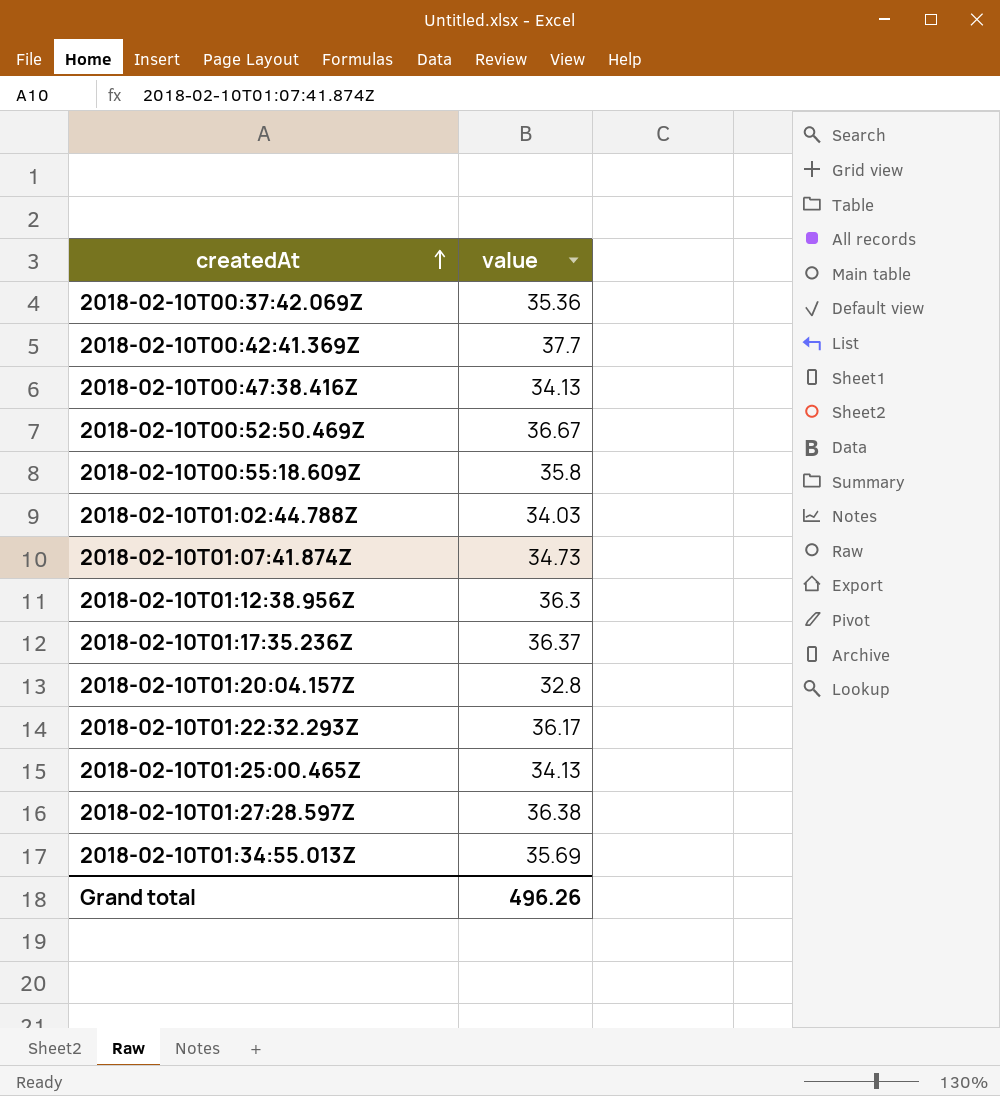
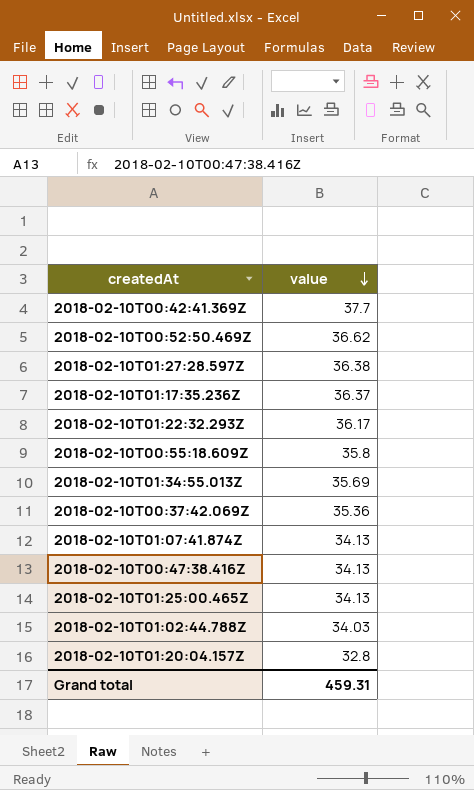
row order: createdAt ascending -> value descending
row 2018-02-10T01:12:38.956Z: 36.3 -> none
2018-02-10T00:52:50.469Z | value: 36.67 -> 36.62
2018-02-10T01:07:41.874Z | value: 34.73 -> 34.13
Grand total | value: 496.26 -> 459.31

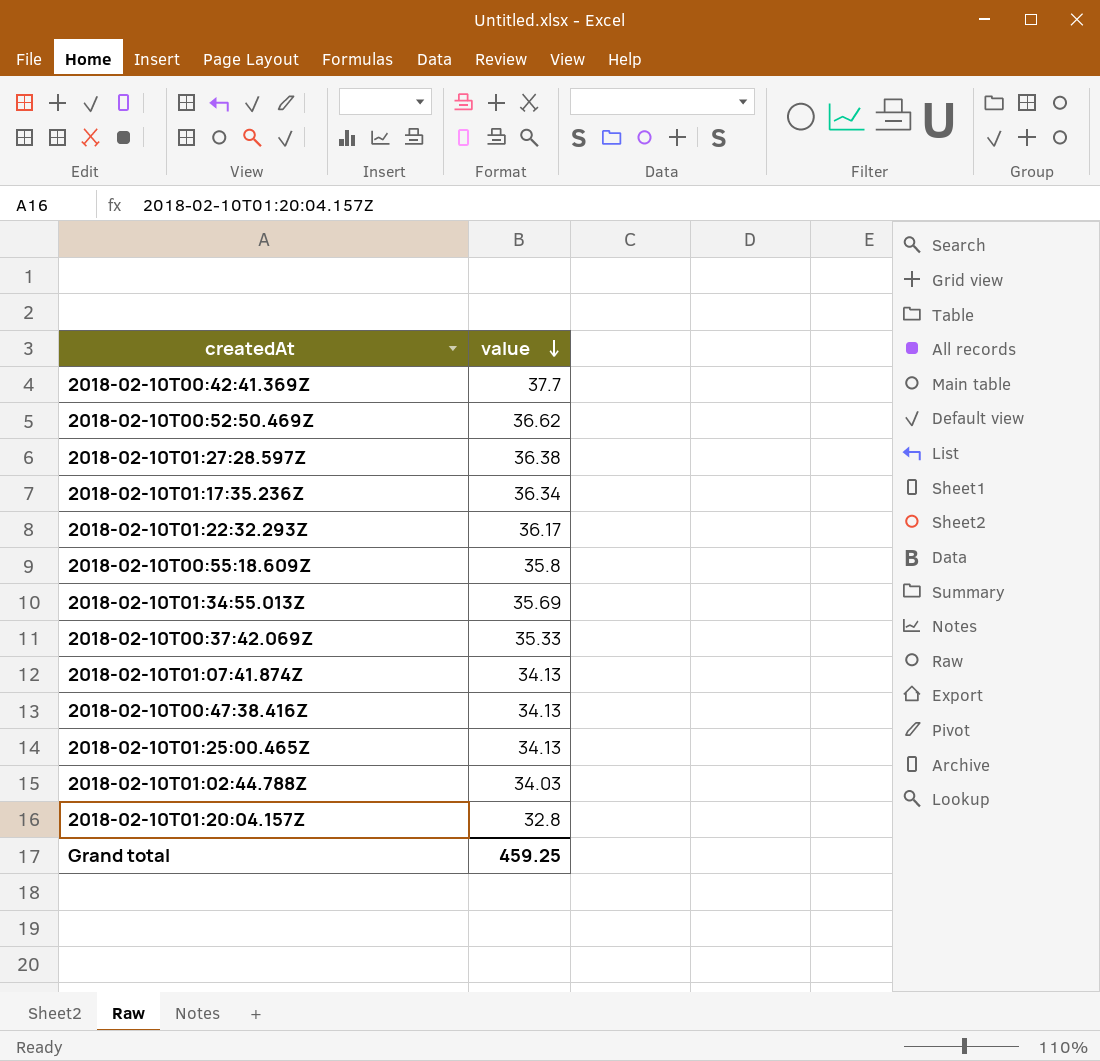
2018-02-10T01:17:35.236Z | value: 36.37 -> 36.34
2018-02-10T00:37:42.069Z | value: 35.36 -> 35.33
Grand total | value: 459.31 -> 459.25

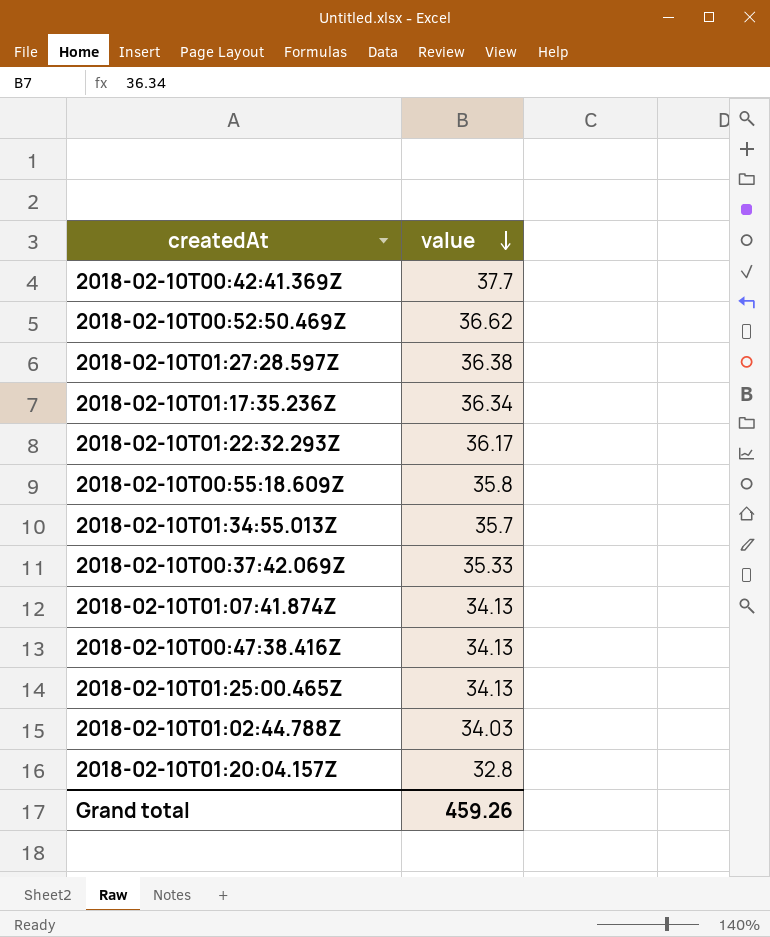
2018-02-10T01:34:55.013Z | value: 35.69 -> 35.7
Grand total | value: 459.25 -> 459.26

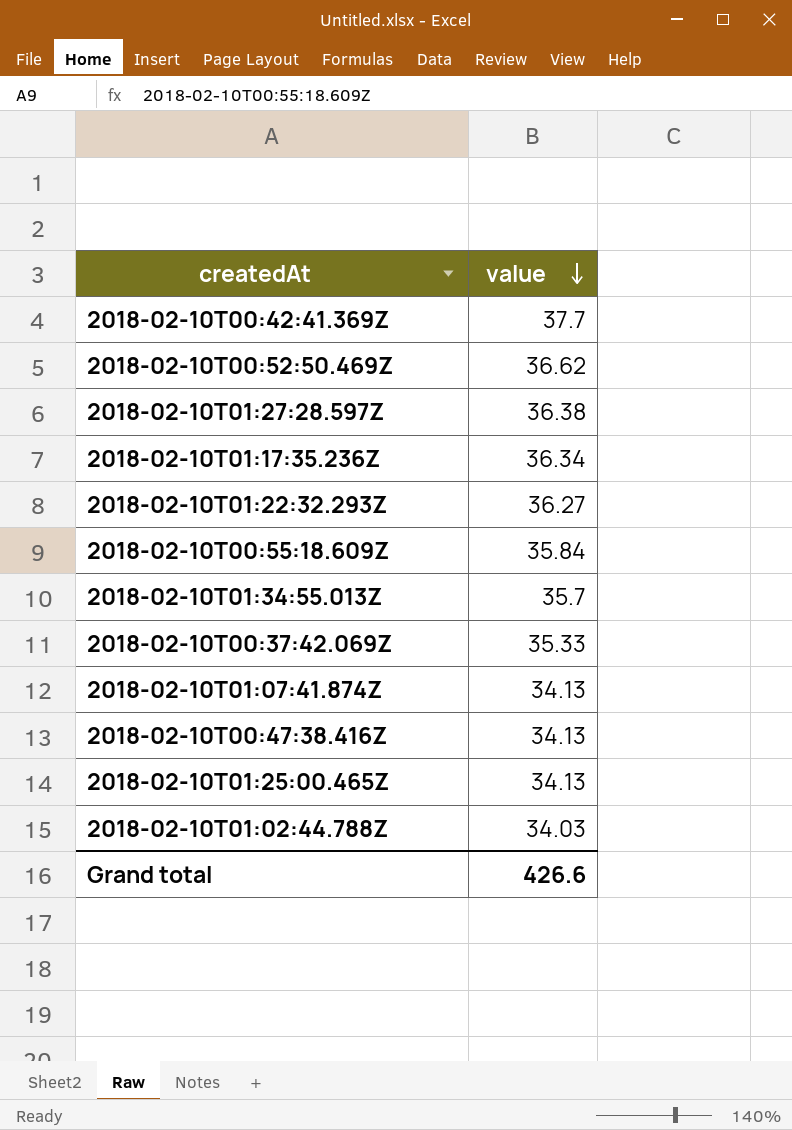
row 2018-02-10T01:20:04.157Z: 32.8 -> none
2018-02-10T01:22:32.293Z | value: 36.17 -> 36.27
2018-02-10T00:55:18.609Z | value: 35.8 -> 35.84
Grand total | value: 459.26 -> 426.6

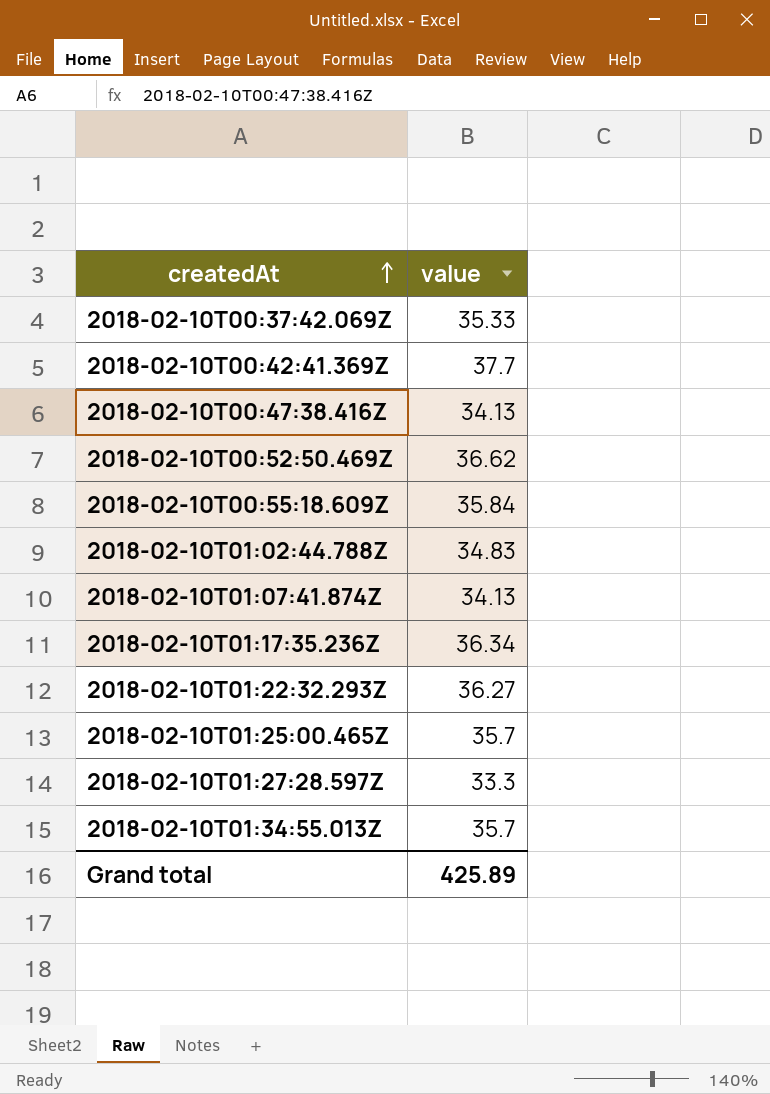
row order: value descending -> createdAt ascending
2018-02-10T01:02:44.788Z | value: 34.03 -> 34.83
2018-02-10T01:25:00.465Z | value: 34.13 -> 35.7
2018-02-10T01:27:28.597Z | value: 36.38 -> 33.3
Grand total | value: 426.6 -> 425.89

